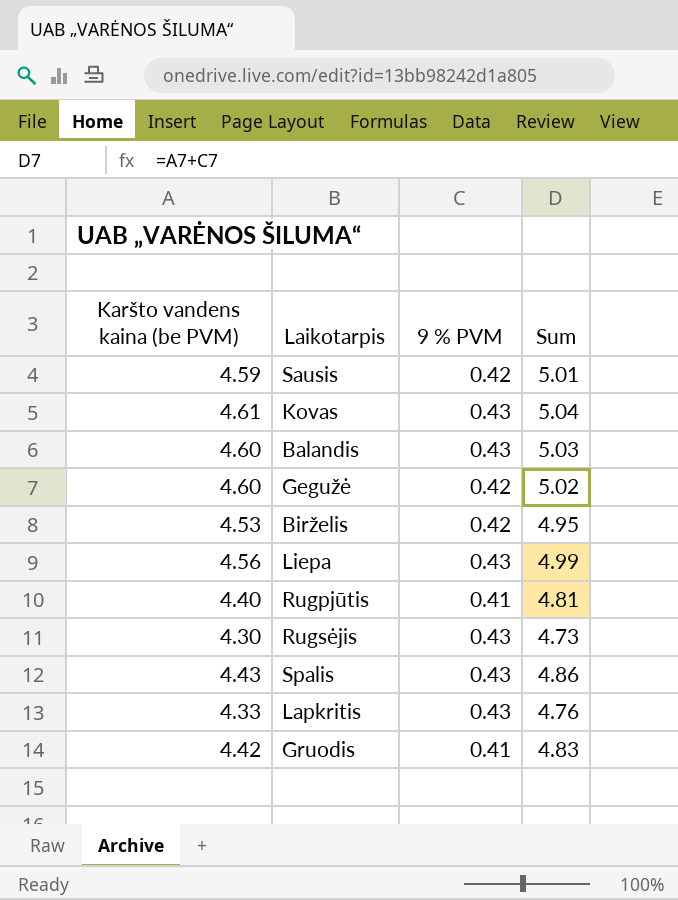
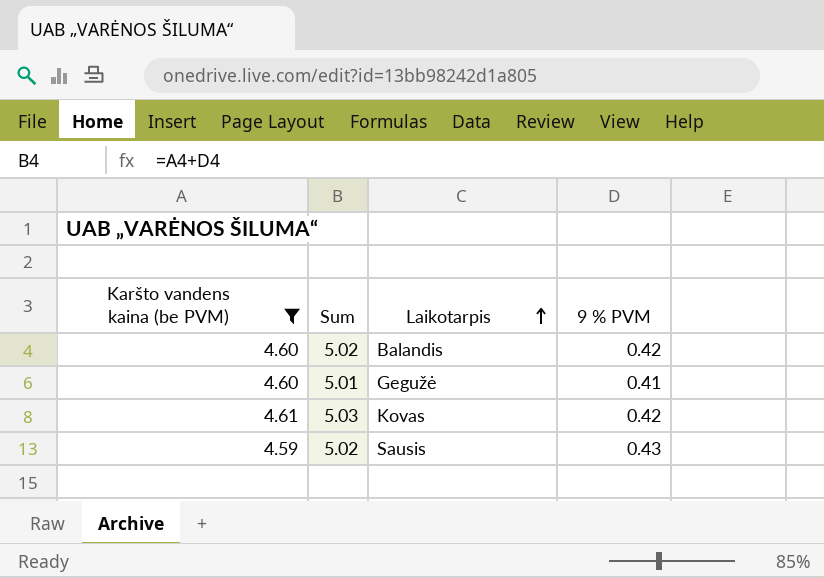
filter: none -> Karšto vandens kaina (be PVM) >= 4.59
row order: none -> Laikotarpis ascending
column Sum | position: 4 -> 2
Balandis | Sum: 5.03 -> 5.02
Balandis | 9 % PVM: 0.43 -> 0.42
Gegužė | Sum: 5.02 -> 5.01
Gegužė | 9 % PVM: 0.42 -> 0.41
Kovas | Sum: 5.04 -> 5.03
Kovas | 9 % PVM: 0.43 -> 0.42
Sausis | Sum: 5.01 -> 5.02
Sausis | 9 % PVM: 0.42 -> 0.43

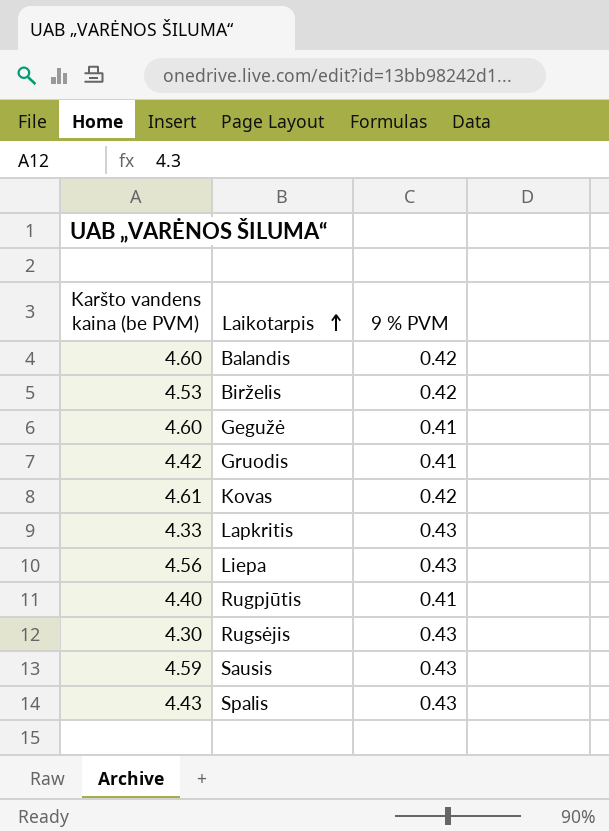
filter: Karšto vandens kaina (be PVM) >= 4.59 -> none
column Sum | formula: [Karšto vandens kaina (be PVM)] + [9 % PVM] -> none

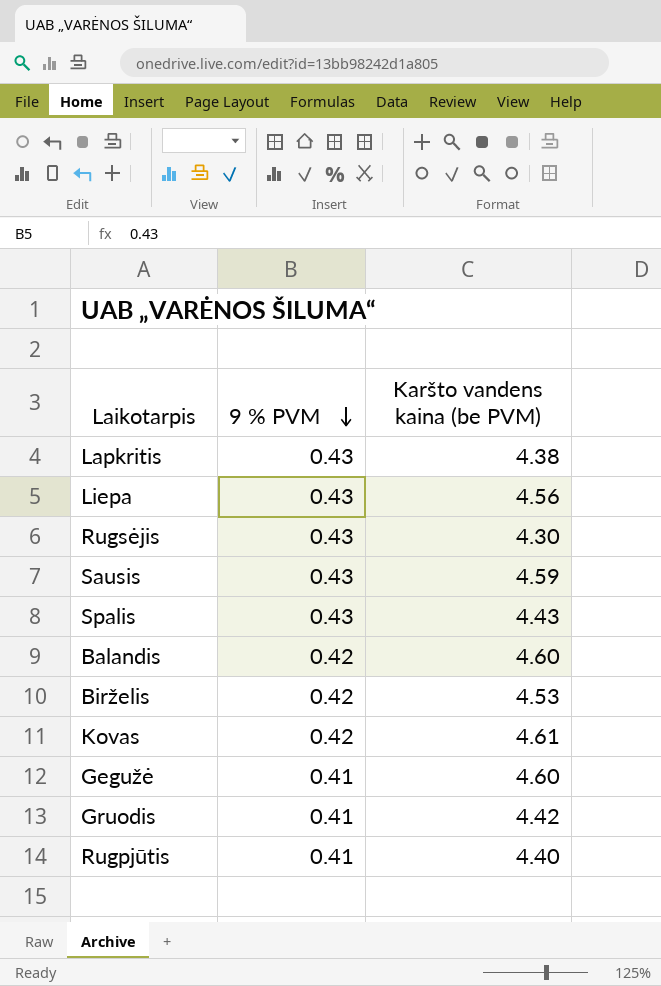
row order: Laikotarpis ascending -> 9 % PVM descending
column Karšto vandens kaina (be PVM) | position: 1 -> 3
Lapkritis | Karšto vandens kaina (be PVM): 4.33 -> 4.38

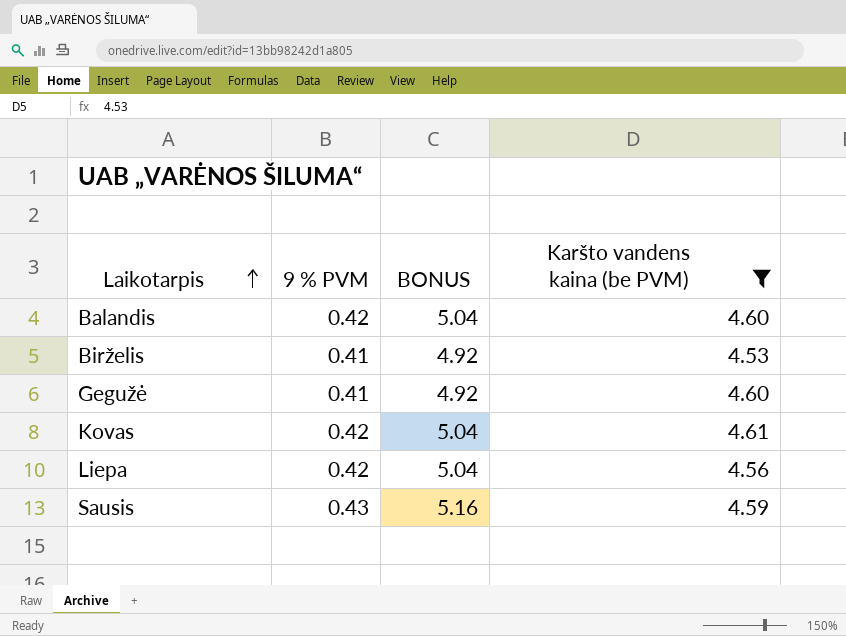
filter: none -> Karšto vandens kaina (be PVM) >= 4.53
row order: 9 % PVM descending -> Laikotarpis ascending
column BONUS | formula: none -> [9 % PVM] * 12
Birželis | 9 % PVM: 0.42 -> 0.41
Liepa | 9 % PVM: 0.43 -> 0.42

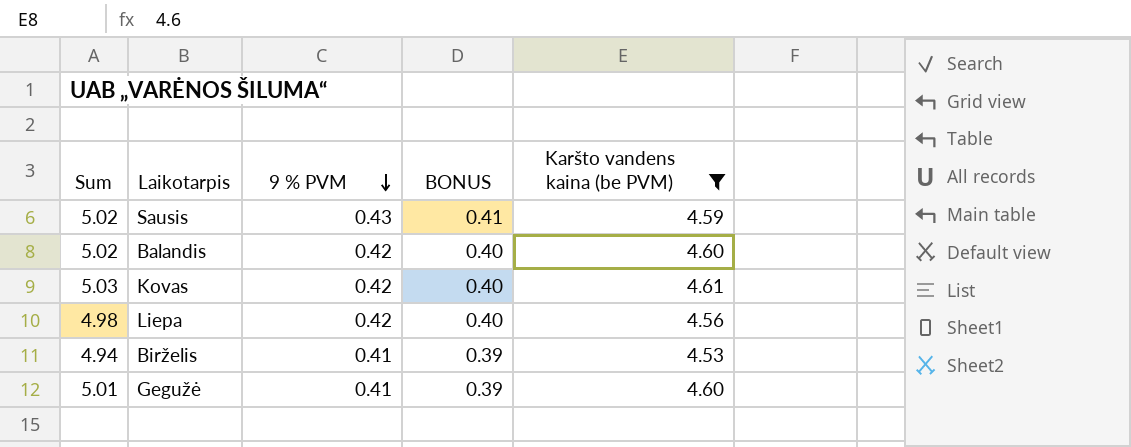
row order: Laikotarpis ascending -> 9 % PVM descending
column Sum | formula: none -> [9 % PVM] + [Karšto vandens kaina (be PVM)]
column BONUS | formula: [9 % PVM] * 12 -> [9 % PVM] * 0.95

